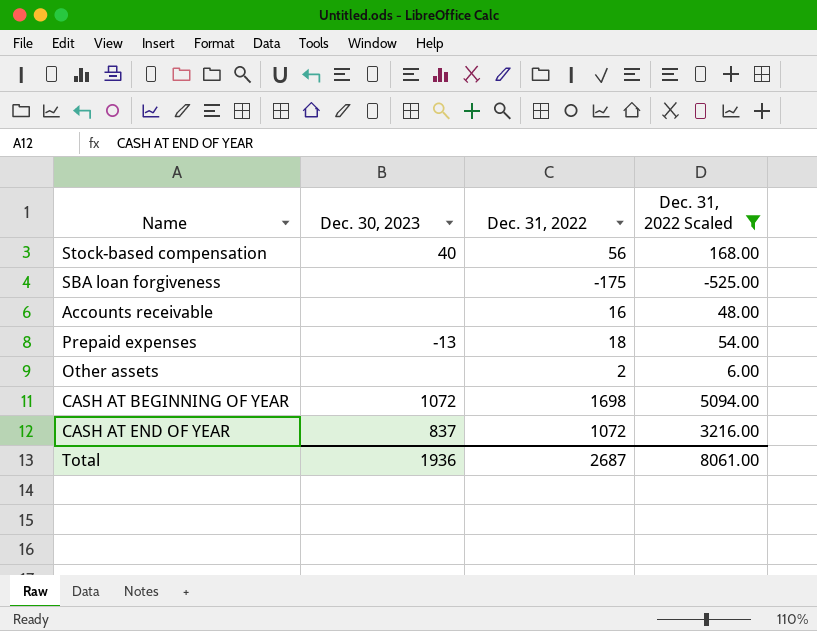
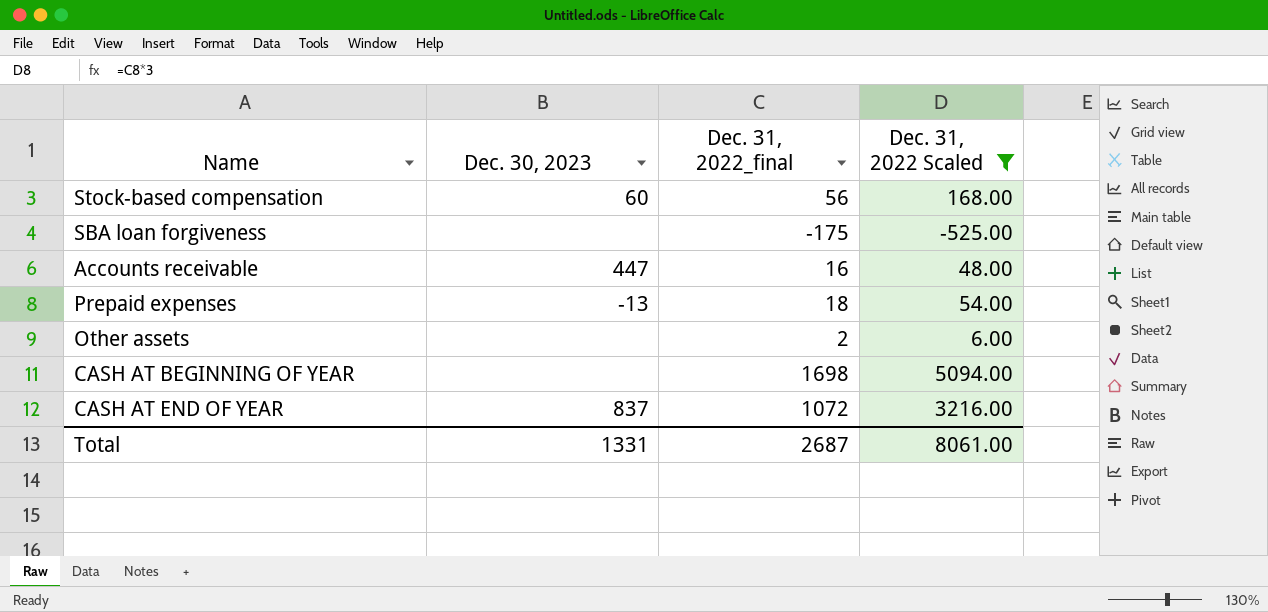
column name: Dec. 31, 2022 -> Dec. 31, 2022_final
Stock-based compensation | Dec. 30, 2023: 40 -> 60
Accounts receivable | Dec. 30, 2023: none -> 447
CASH AT BEGINNING OF YEAR | Dec. 30, 2023: 1072 -> none
Total | Dec. 30, 2023: 1936 -> 1331

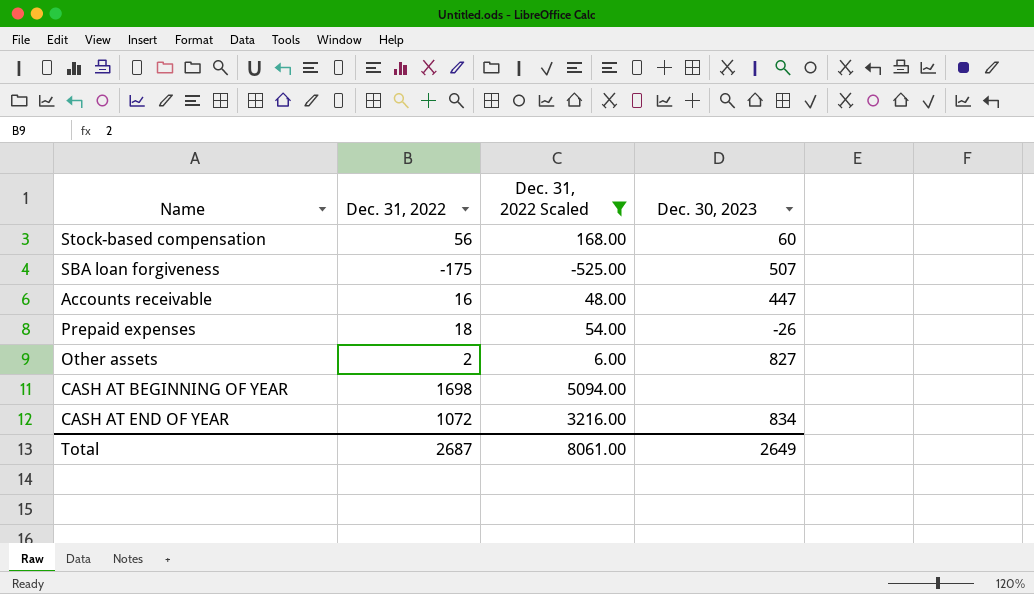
column name: Dec. 31, 2022_final -> Dec. 31, 2022
column Dec. 30, 2023 | position: 2 -> 4
SBA loan forgiveness | Dec. 30, 2023: none -> 507
Prepaid expenses | Dec. 30, 2023: -13 -> -26
Other assets | Dec. 30, 2023: none -> 827
CASH AT END OF YEAR | Dec. 30, 2023: 837 -> 834
Total | Dec. 30, 2023: 1331 -> 2649

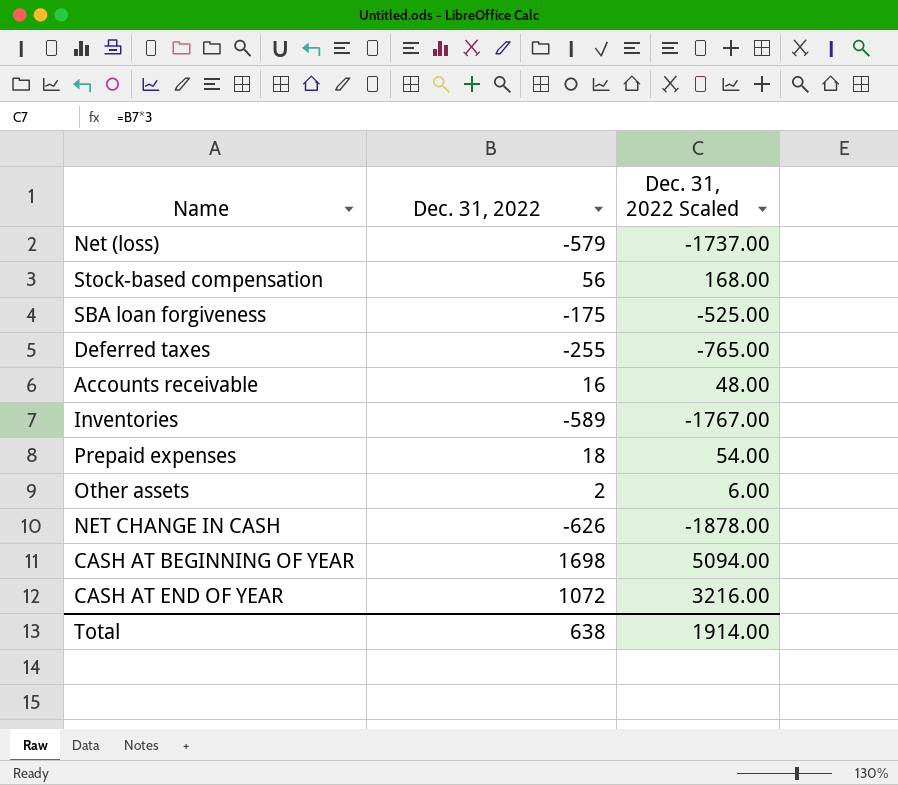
filter: Dec. 31, 2022 Scaled >= -525.00 -> none
column Dec. 30, 2023 | position: 4 -> none
Total | Dec. 31, 2022: 2687 -> 638
Total | Dec. 31, 2022 Scaled: 8061.00 -> 1914.00

